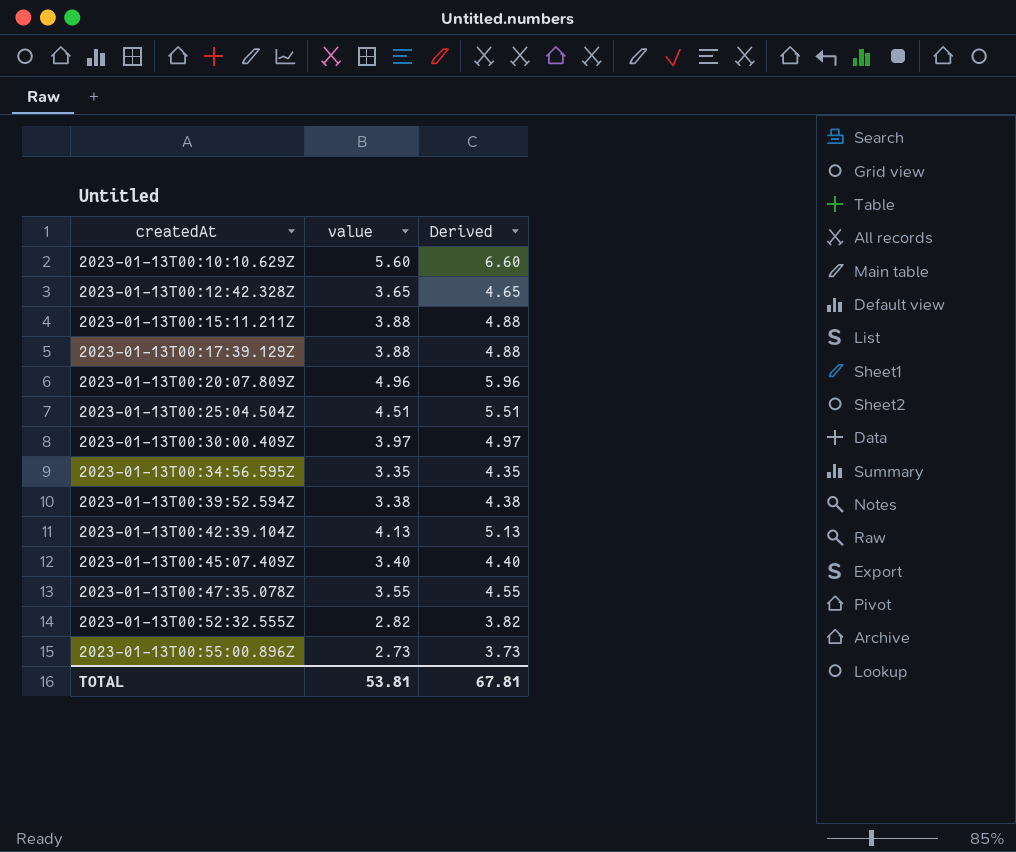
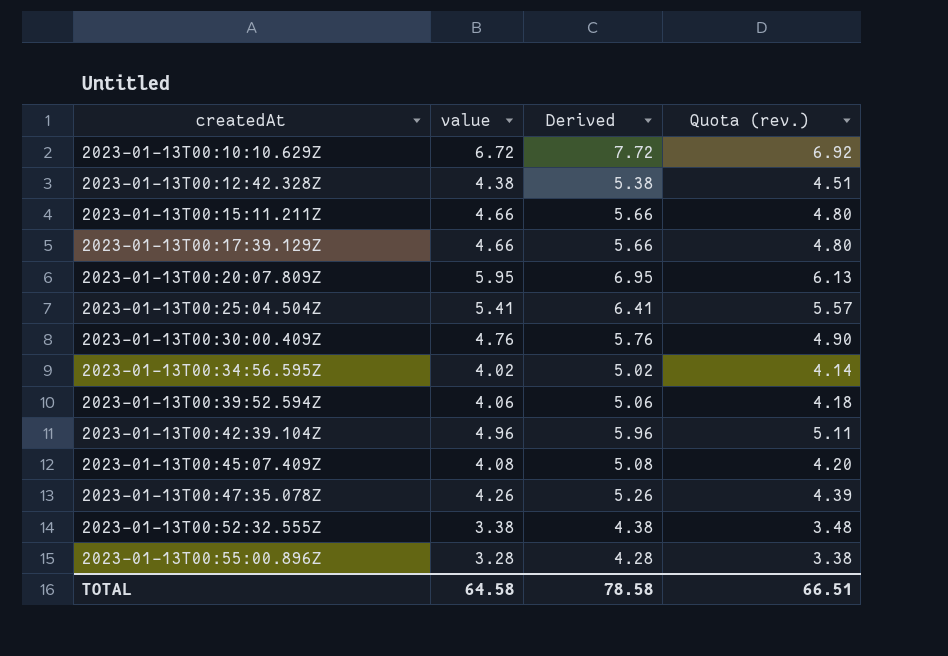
column Quota (rev.) | formula: none -> [value] * 1.03
2023-01-13T00:10:10.629Z | value: 5.60 -> 6.72
2023-01-13T00:10:10.629Z | Derived: 6.60 -> 7.72
2023-01-13T00:12:42.328Z | value: 3.65 -> 4.38
2023-01-13T00:12:42.328Z | Derived: 4.65 -> 5.38
2023-01-13T00:15:11.211Z | value: 3.88 -> 4.66
2023-01-13T00:15:11.211Z | Derived: 4.88 -> 5.66
2023-01-13T00:17:39.129Z | value: 3.88 -> 4.66
2023-01-13T00:17:39.129Z | Derived: 4.88 -> 5.66
2023-01-13T00:20:07.809Z | value: 4.96 -> 5.95
2023-01-13T00:20:07.809Z | Derived: 5.96 -> 6.95
2023-01-13T00:25:04.504Z | value: 4.51 -> 5.41
2023-01-13T00:25:04.504Z | Derived: 5.51 -> 6.41
2023-01-13T00:30:00.409Z | value: 3.97 -> 4.76
2023-01-13T00:30:00.409Z | Derived: 4.97 -> 5.76
2023-01-13T00:34:56.595Z | value: 3.35 -> 4.02
2023-01-13T00:34:56.595Z | Derived: 4.35 -> 5.02
2023-01-13T00:39:52.594Z | value: 3.38 -> 4.06
2023-01-13T00:39:52.594Z | Derived: 4.38 -> 5.06
2023-01-13T00:42:39.104Z | value: 4.13 -> 4.96
2023-01-13T00:42:39.104Z | Derived: 5.13 -> 5.96
2023-01-13T00:45:07.409Z | value: 3.40 -> 4.08
2023-01-13T00:45:07.409Z | Derived: 4.40 -> 5.08
2023-01-13T00:47:35.078Z | value: 3.55 -> 4.26
2023-01-13T00:47:35.078Z | Derived: 4.55 -> 5.26
2023-01-13T00:52:32.555Z | value: 2.82 -> 3.38
2023-01-13T00:52:32.555Z | Derived: 3.82 -> 4.38
2023-01-13T00:55:00.896Z | value: 2.73 -> 3.28
2023-01-13T00:55:00.896Z | Derived: 3.73 -> 4.28
TOTAL | value: 53.81 -> 64.58
TOTAL | Derived: 67.81 -> 78.58

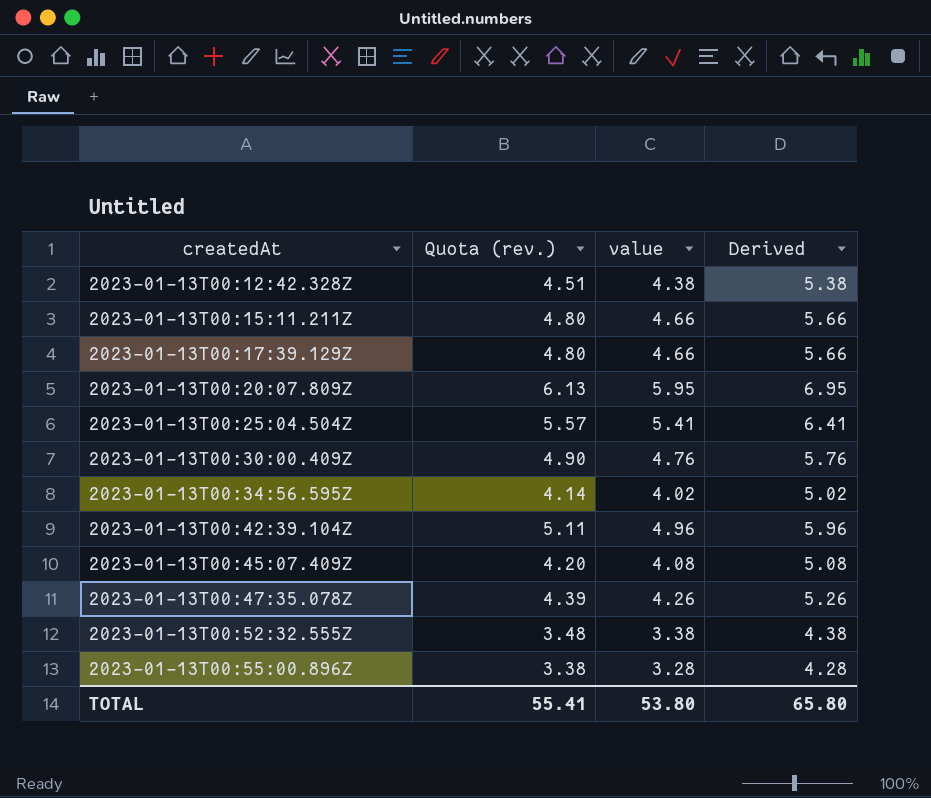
column Quota (rev.) | position: 4 -> 2
row 2023-01-13T00:10:10.629Z: 6.72 | 7.72 | 6.92 -> none
row 2023-01-13T00:39:52.594Z: 4.06 | 5.06 | 4.18 -> none
TOTAL | Quota (rev.): 66.51 -> 55.41
TOTAL | value: 64.58 -> 53.80
TOTAL | Derived: 78.58 -> 65.80

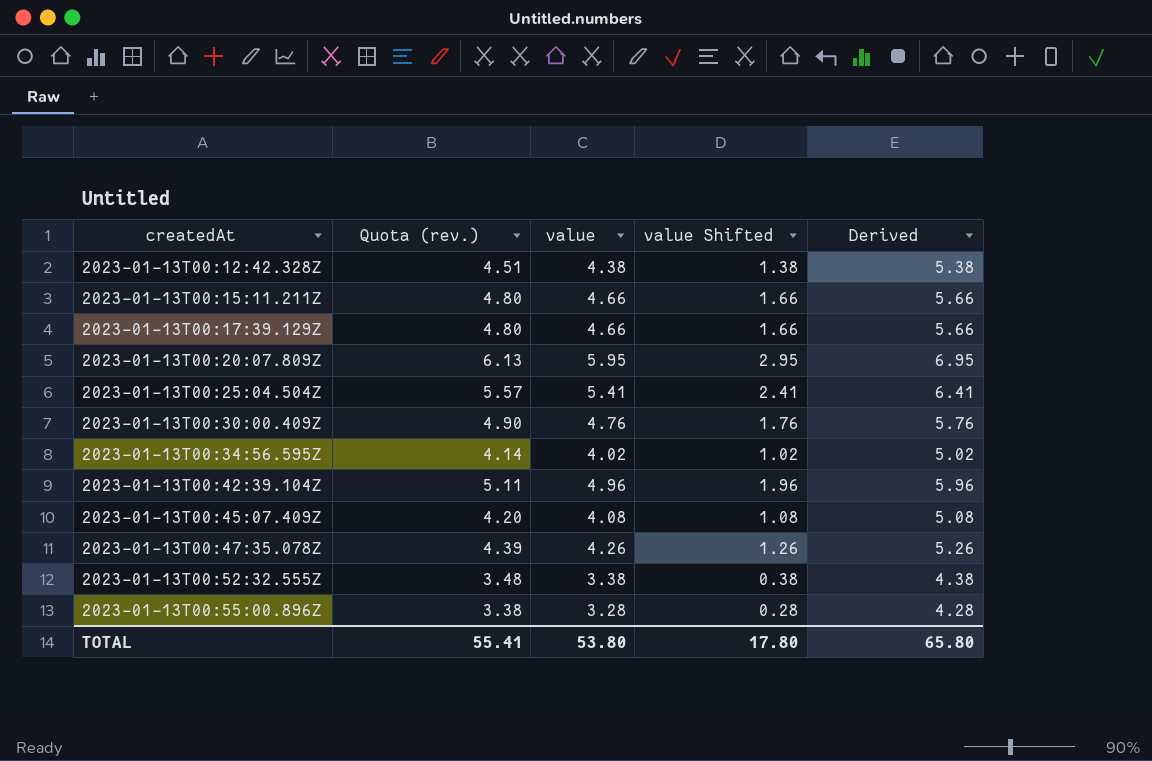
column value Shifted | formula: none -> [value] - 3

